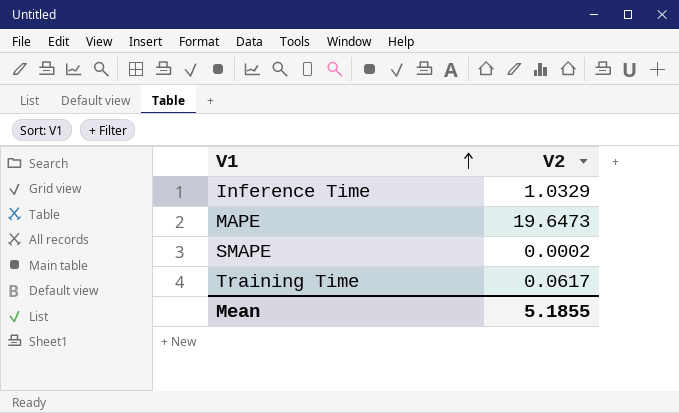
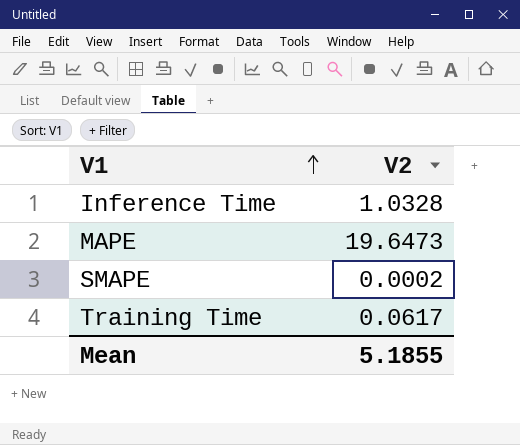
Inference Time | V2: 1.0329 -> 1.0328

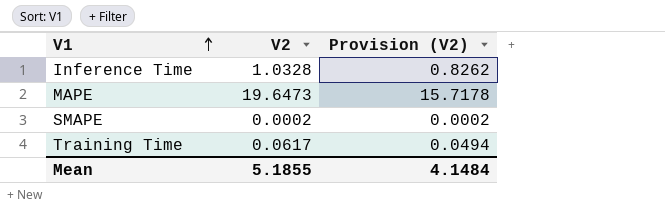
column Provision (V2) | formula: none -> [V2] * 0.8

